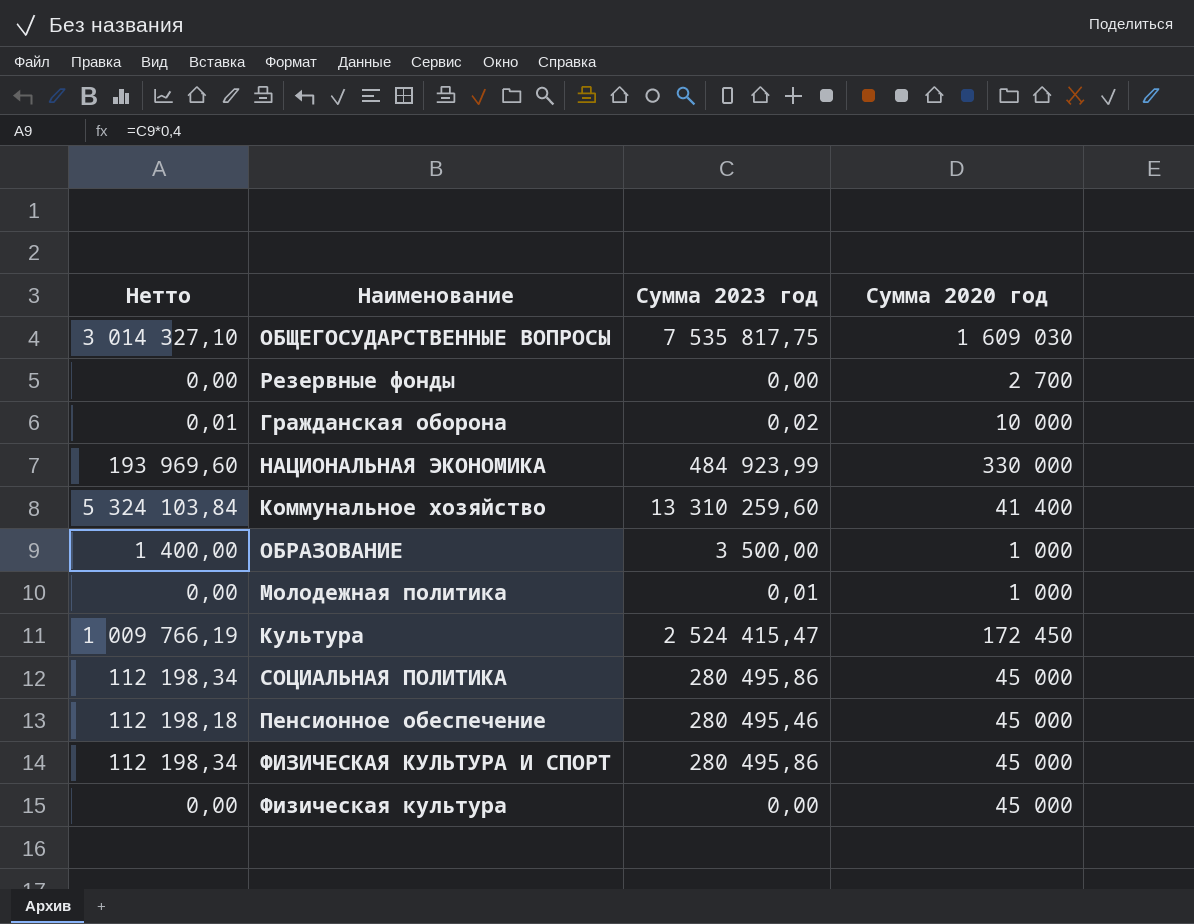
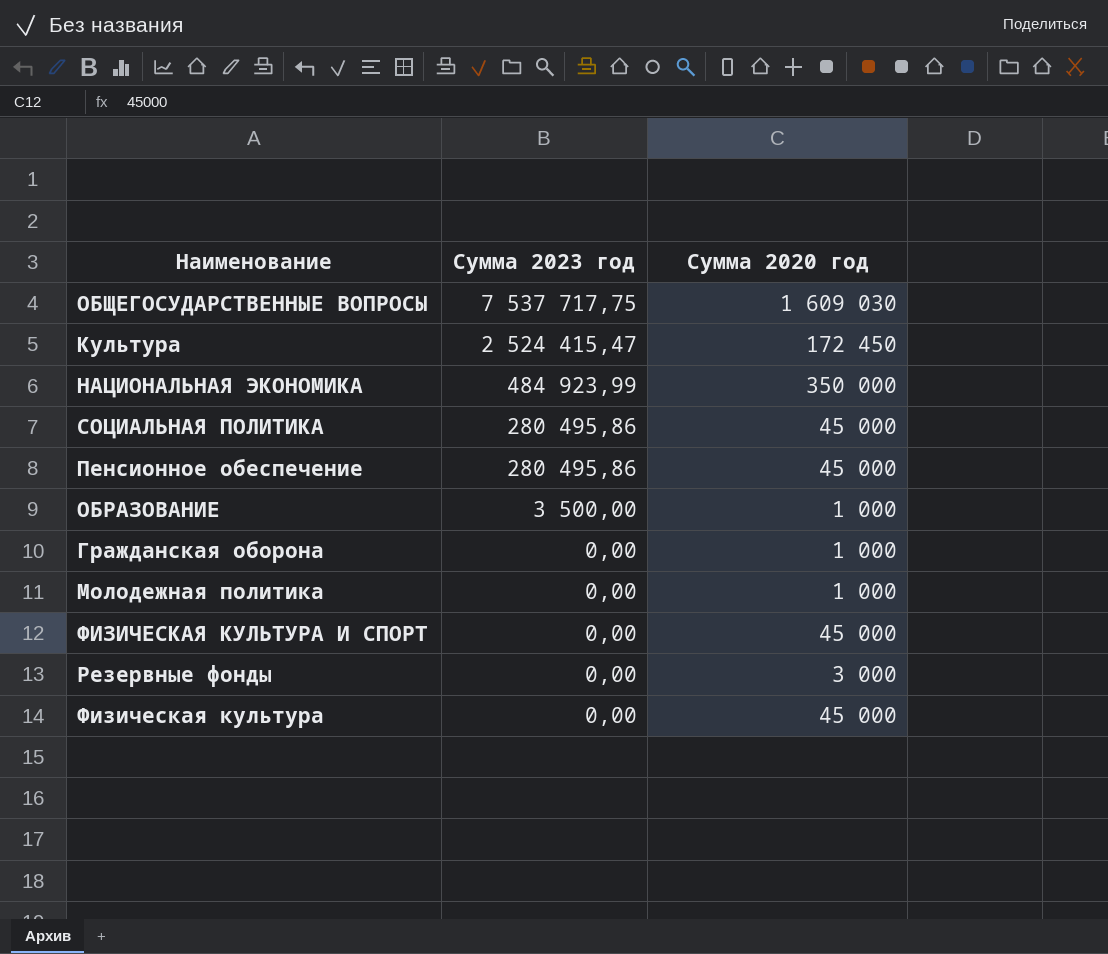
row order: none -> Сумма 2023 год descending
column Нетто | formula: [Сумма 2023 год] * 0,4 -> none
row Коммунальное хозяйство: 5 324 103,84 | 13 310 259,60 | 41 400 -> none
ОБЩЕГОСУДАРСТВЕННЫЕ ВОПРОСЫ | Сумма 2023 год: 7 535 817,75 -> 7 537 717,75
НАЦИОНАЛЬНАЯ ЭКОНОМИКА | Сумма 2020 год: 330 000 -> 350 000
Пенсионное обеспечение | Сумма 2023 год: 280 495,46 -> 280 495,86
Гражданская оборона | Сумма 2023 год: 0,02 -> 0,00
Гражданская оборона | Сумма 2020 год: 10 000 -> 1 000
Молодежная политика | Сумма 2023 год: 0,01 -> 0,00
ФИЗИЧЕСКАЯ КУЛЬТУРА И СПОРТ | Сумма 2023 год: 280 495,86 -> 0,00
Резервные фонды | Сумма 2020 год: 2 700 -> 3 000

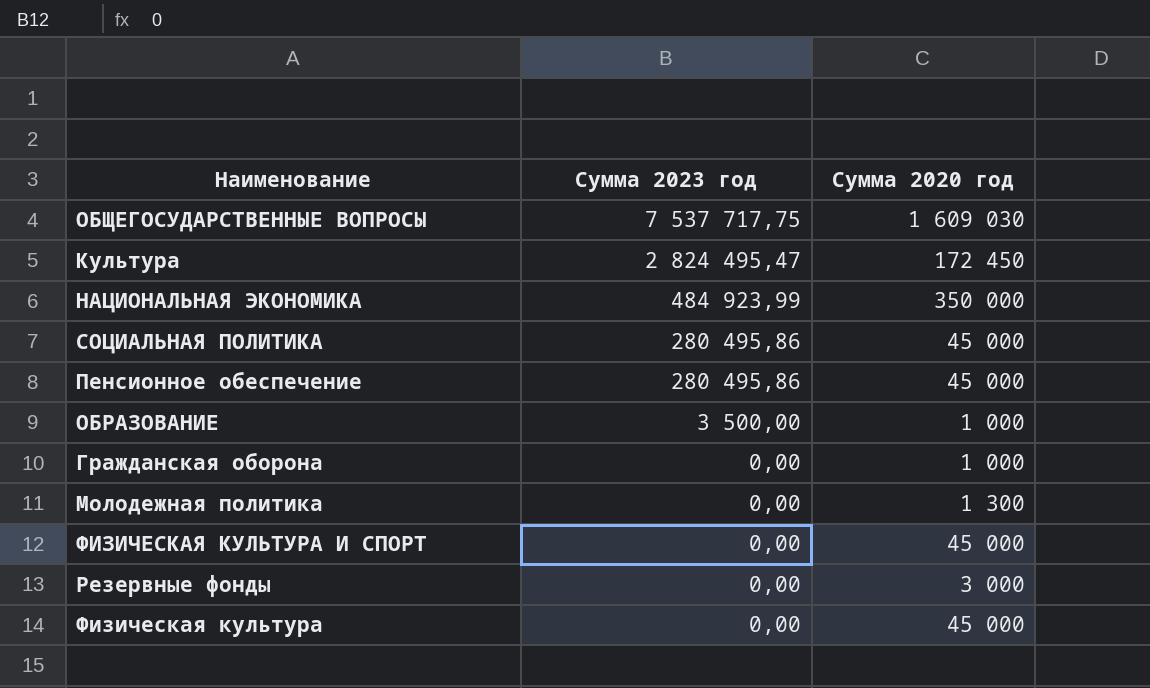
Культура | Сумма 2023 год: 2 524 415,47 -> 2 824 495,47
Молодежная политика | Сумма 2020 год: 1 000 -> 1 300

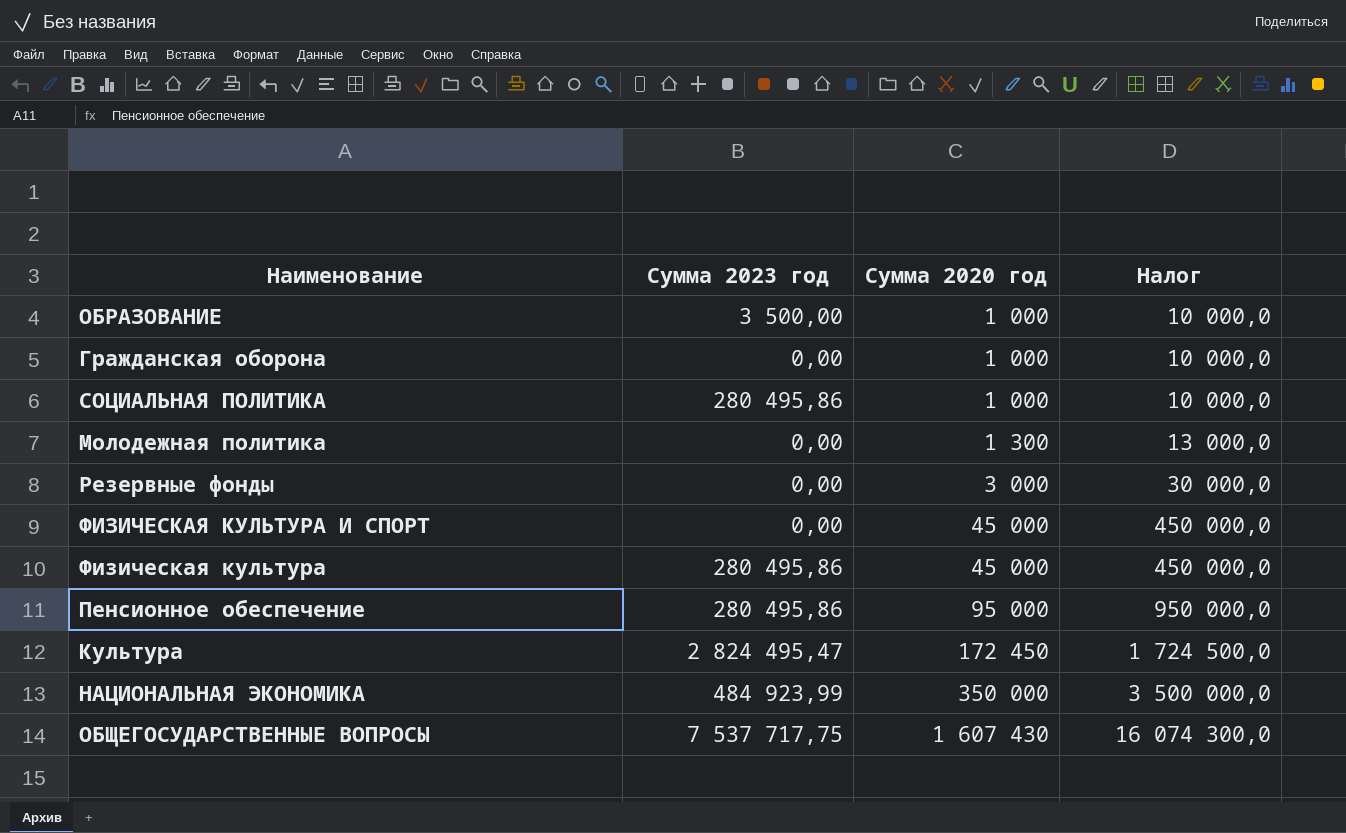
row order: Сумма 2023 год descending -> Сумма 2020 год ascending
column Налог | formula: none -> [Сумма 2020 год] * 10
СОЦИАЛЬНАЯ ПОЛИТИКА | Сумма 2020 год: 45 000 -> 1 000
Физическая культура | Сумма 2023 год: 0,00 -> 280 495,86
Пенсионное обеспечение | Сумма 2020 год: 45 000 -> 95 000
ОБЩЕГОСУДАРСТВЕННЫЕ ВОПРОСЫ | Сумма 2020 год: 1 609 030 -> 1 607 430

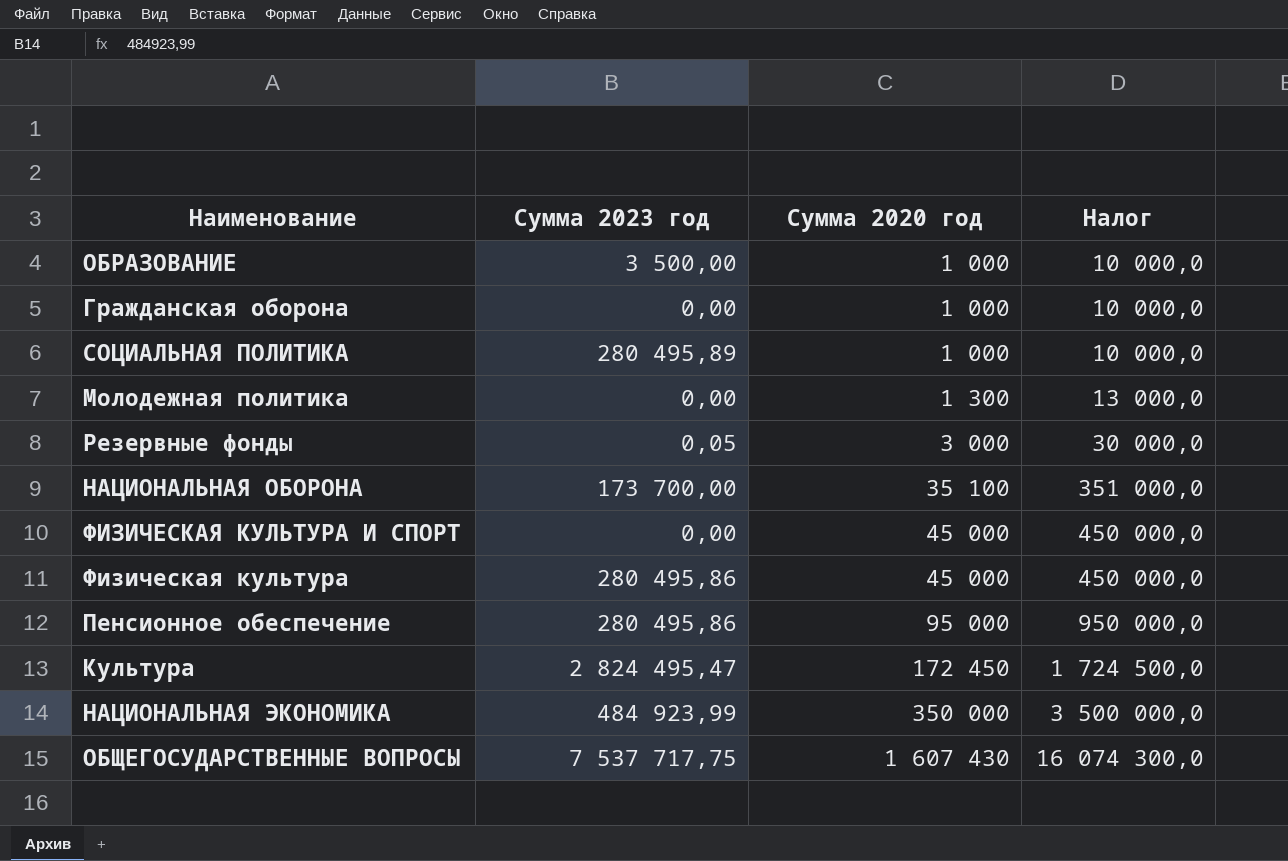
СОЦИАЛЬНАЯ ПОЛИТИКА | Сумма 2023 год: 280 495,86 -> 280 495,89
Резервные фонды | Сумма 2023 год: 0,00 -> 0,05
row НАЦИОНАЛЬНАЯ ОБОРОНА: none -> 173 700,00 | 35 100 | 351 000,0

